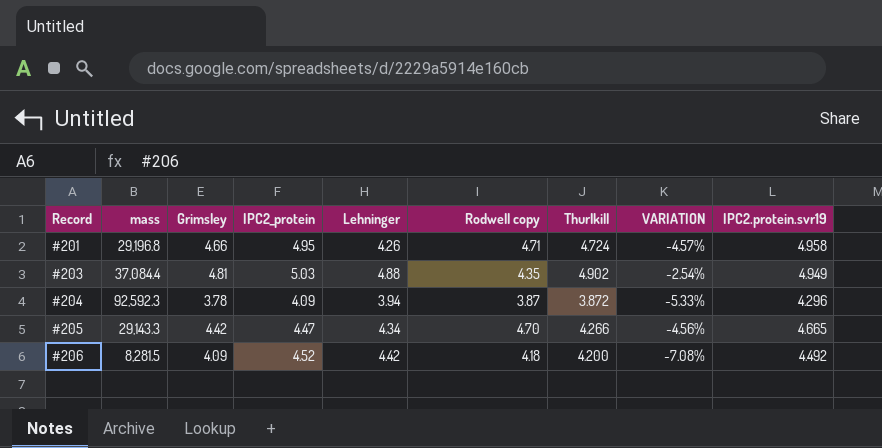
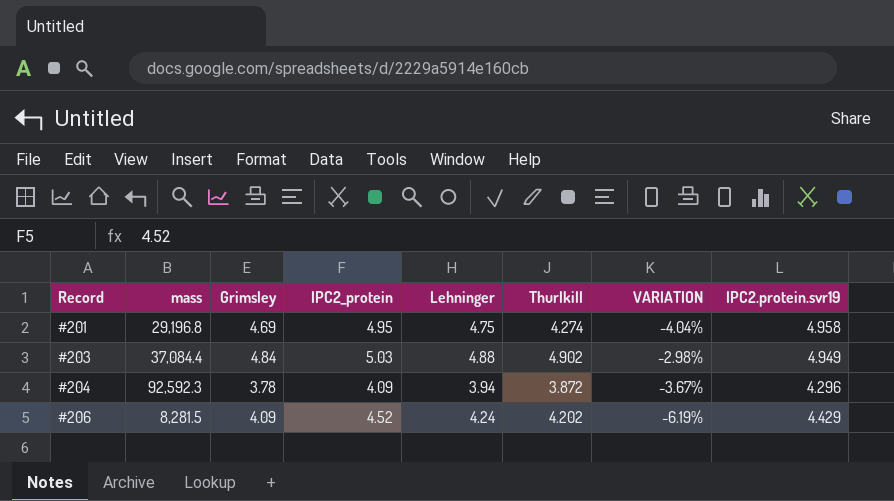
column Rodwell copy | position: 6 -> none
column VARIATION | formula: ([Thurlkill] - [IPC2_protein]) / [IPC2_protein] -> ([Lehninger] - [IPC2_protein]) / [IPC2_protein]
row #205: 29,143.3 | 4.42 | 4.47 | 4.34 | 4.70 | 4.266 | -4.56% | 4.665 -> none
#201 | Grimsley: 4.66 -> 4.69
#201 | Lehninger: 4.26 -> 4.75
#201 | Thurlkill: 4.724 -> 4.274
#203 | Grimsley: 4.81 -> 4.84
#206 | Lehninger: 4.42 -> 4.24
#206 | Thurlkill: 4.200 -> 4.202
#206 | IPC2.protein.svr19: 4.492 -> 4.429

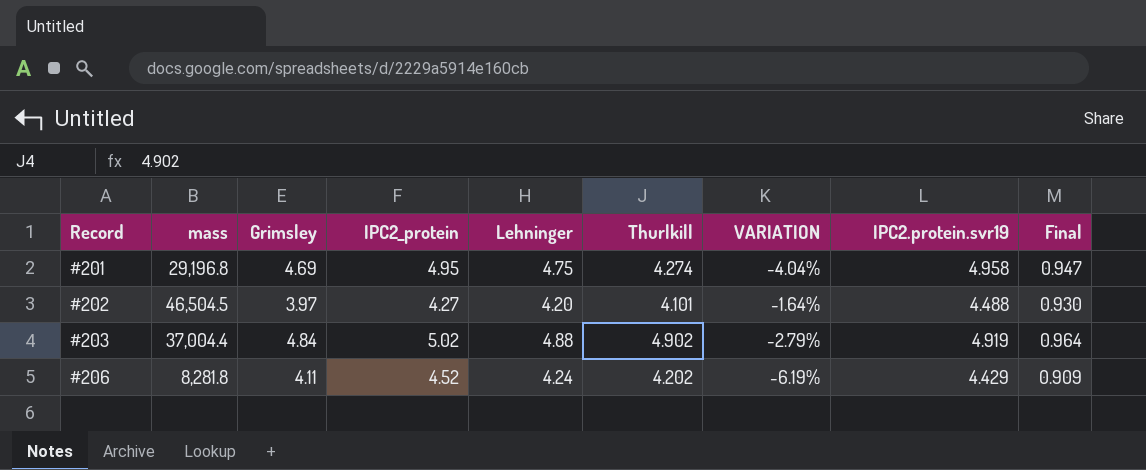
column Final | formula: none -> [Grimsley] / [IPC2_protein]
row #204: 92,592.3 | 3.78 | 4.09 | 3.94 | 3.872 | -3.67% | 4.296 -> none
row #202: none -> 46,504.5 | 3.97 | 4.27 | 4.20 | 4.101 | -1.64% | 4.488 | 0.930
#203 | mass: 37,084.4 -> 37,004.4
#203 | IPC2_protein: 5.03 -> 5.02
#203 | VARIATION: -2.98% -> -2.79%
#203 | IPC2.protein.svr19: 4.949 -> 4.919
#206 | mass: 8,281.5 -> 8,281.8
#206 | Grimsley: 4.09 -> 4.11

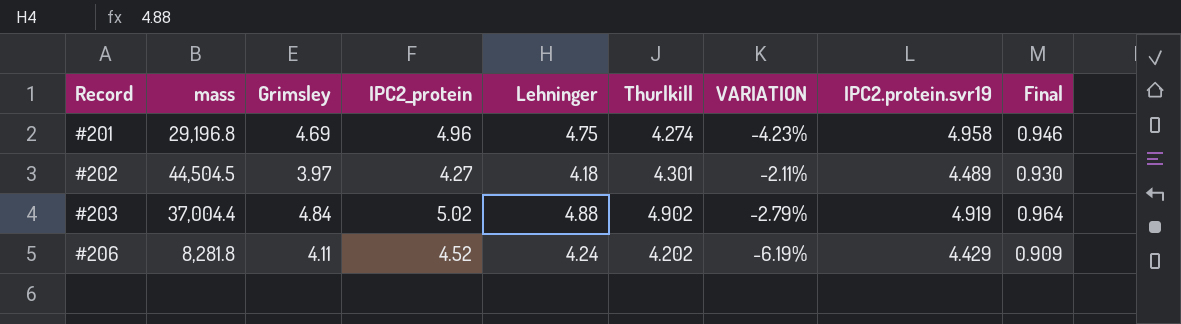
#201 | IPC2_protein: 4.95 -> 4.96
#201 | VARIATION: -4.04% -> -4.23%
#201 | Final: 0.947 -> 0.946
#202 | mass: 46,504.5 -> 44,504.5
#202 | Lehninger: 4.20 -> 4.18
#202 | Thurlkill: 4.101 -> 4.301
#202 | VARIATION: -1.64% -> -2.11%
#202 | IPC2.protein.svr19: 4.488 -> 4.489

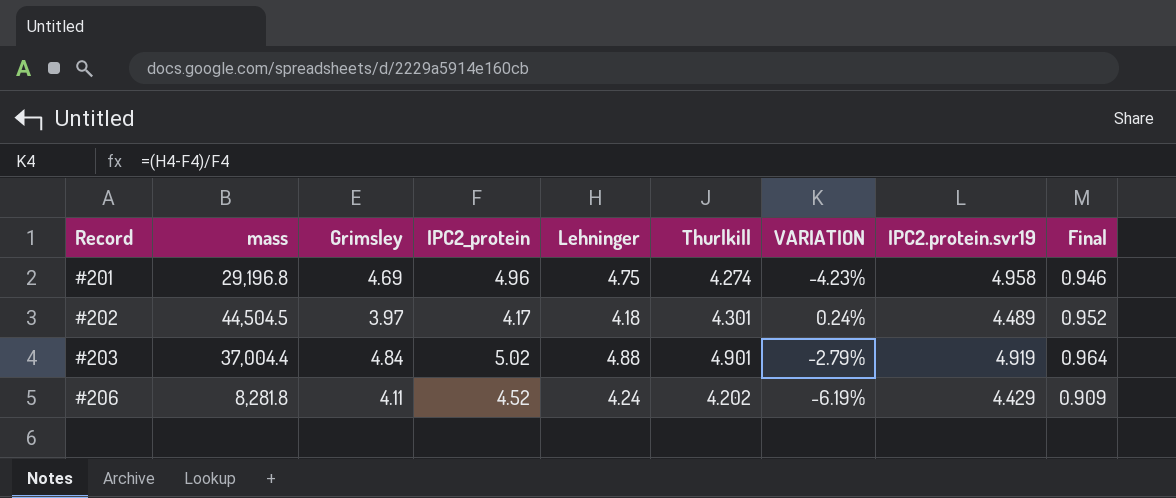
#202 | IPC2_protein: 4.27 -> 4.17
#202 | VARIATION: -2.11% -> 0.24%
#202 | Final: 0.930 -> 0.952
#203 | Thurlkill: 4.902 -> 4.901

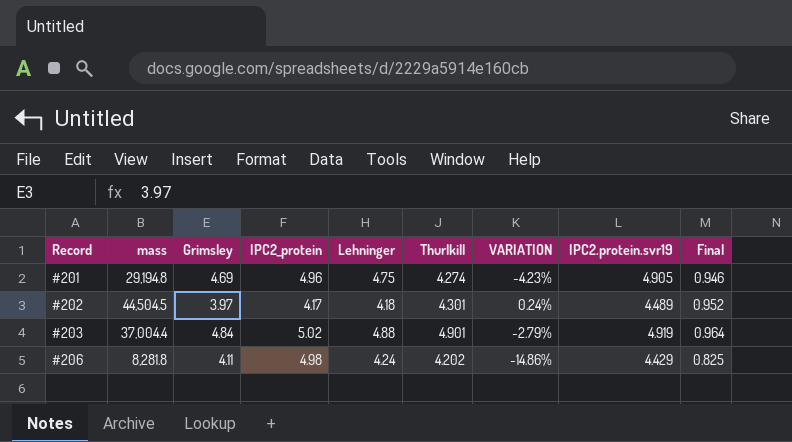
#201 | mass: 29,196.8 -> 29,194.8
#201 | IPC2.protein.svr19: 4.958 -> 4.905
#206 | IPC2_protein: 4.52 -> 4.98
#206 | VARIATION: -6.19% -> -14.86%
#206 | Final: 0.909 -> 0.825

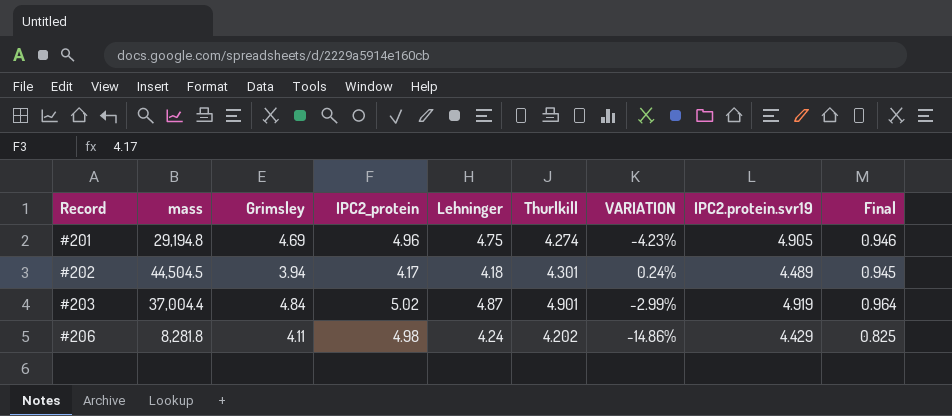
#202 | Grimsley: 3.97 -> 3.94
#202 | Final: 0.952 -> 0.945
#203 | Lehninger: 4.88 -> 4.87
#203 | VARIATION: -2.79% -> -2.99%

